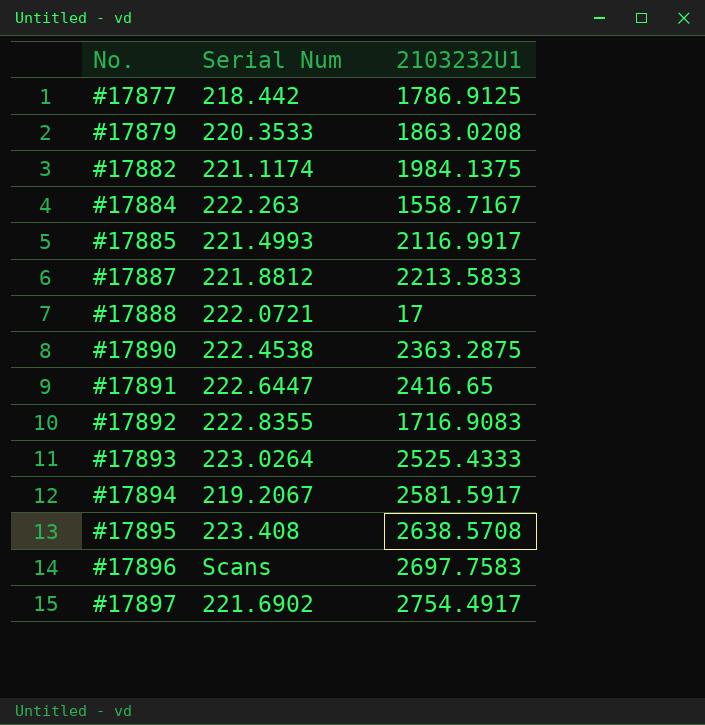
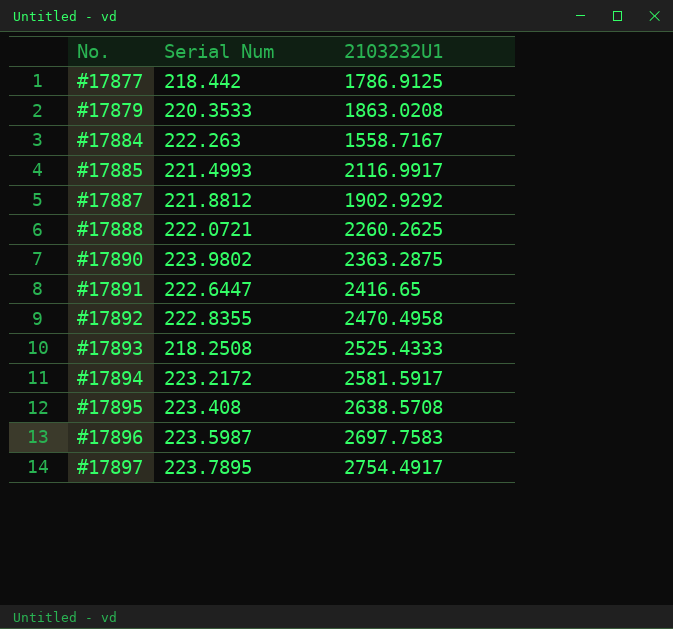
row #17882: 221.1174 | 1984.1375 -> none
#17887 | 2103232U1: 2213.5833 -> 1902.9292
#17888 | 2103232U1: 17 -> 2260.2625
#17890 | Serial Num: 222.4538 -> 223.9802
#17892 | 2103232U1: 1716.9083 -> 2470.4958
#17893 | Serial Num: 223.0264 -> 218.2508
#17894 | Serial Num: 219.2067 -> 223.2172
#17896 | Serial Num: Scans -> 223.5987
#17897 | Serial Num: 221.6902 -> 223.7895

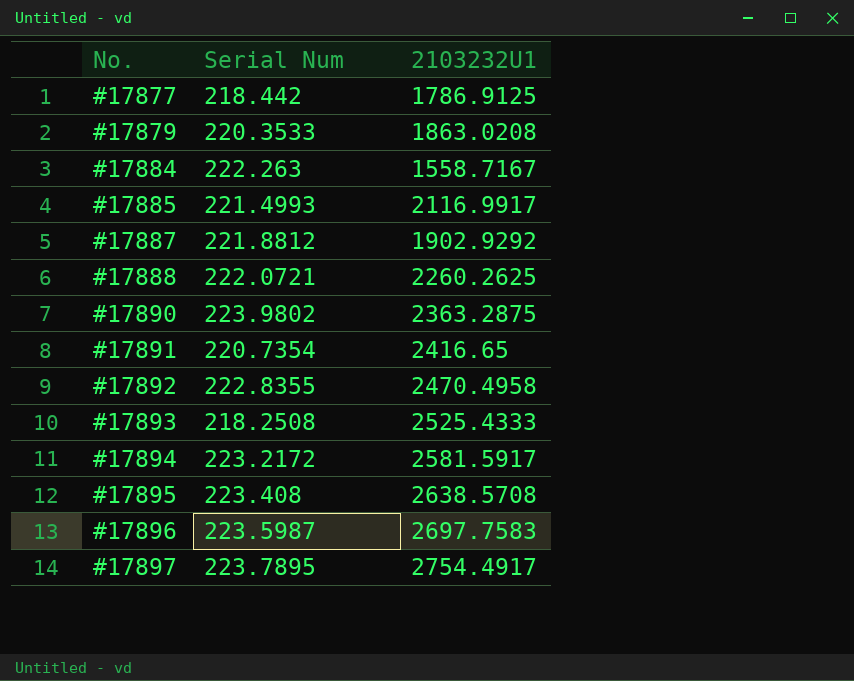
#17891 | Serial Num: 222.6447 -> 220.7354

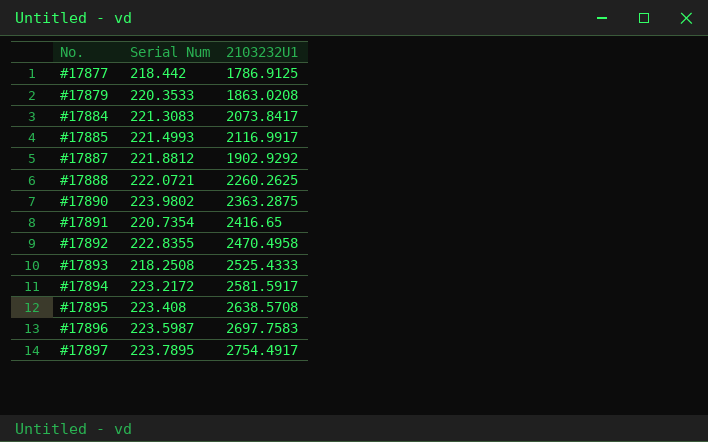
#17884 | Serial Num: 222.263 -> 221.3083
#17884 | 2103232U1: 1558.7167 -> 2073.8417

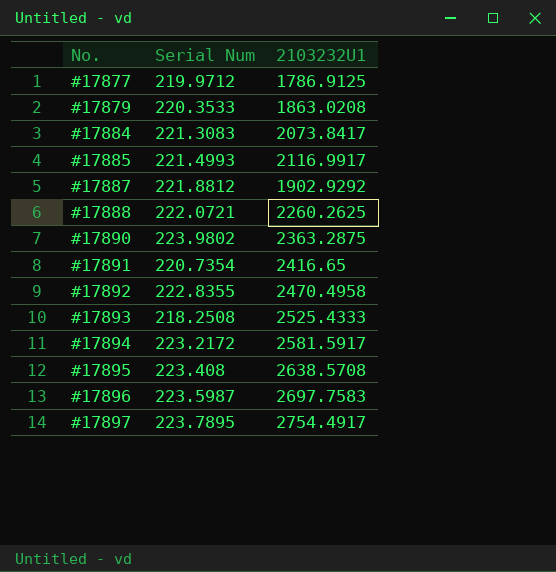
#17877 | Serial Num: 218.442 -> 219.9712

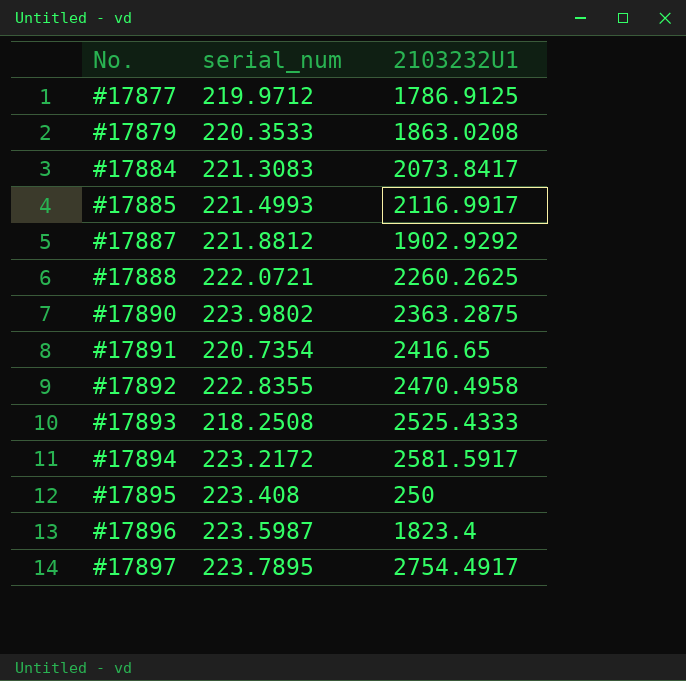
column name: Serial Num -> serial_num
#17895 | 2103232U1: 2638.5708 -> 250
#17896 | 2103232U1: 2697.7583 -> 1823.4

